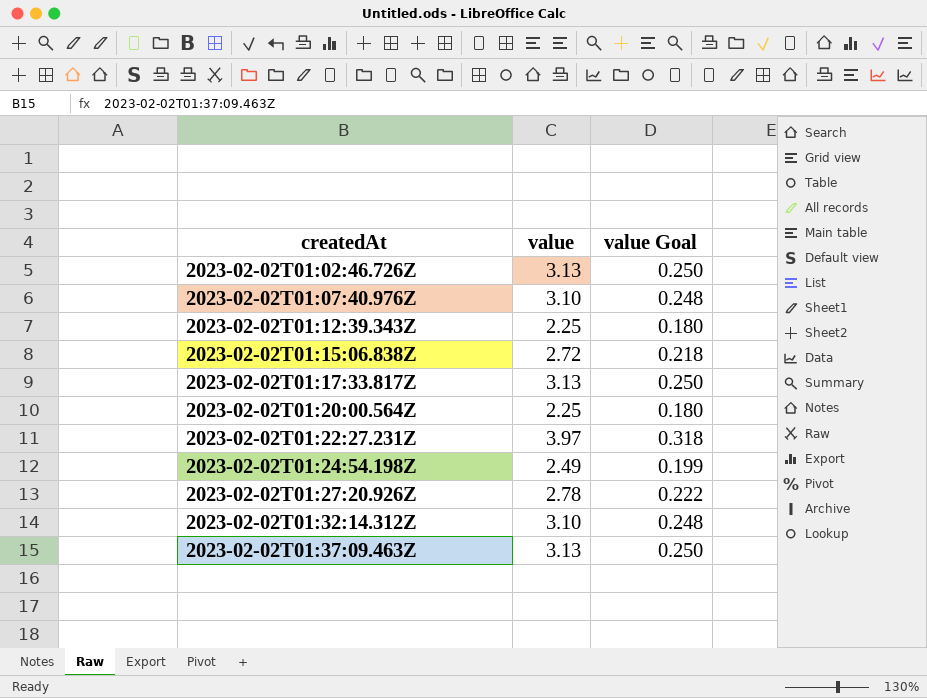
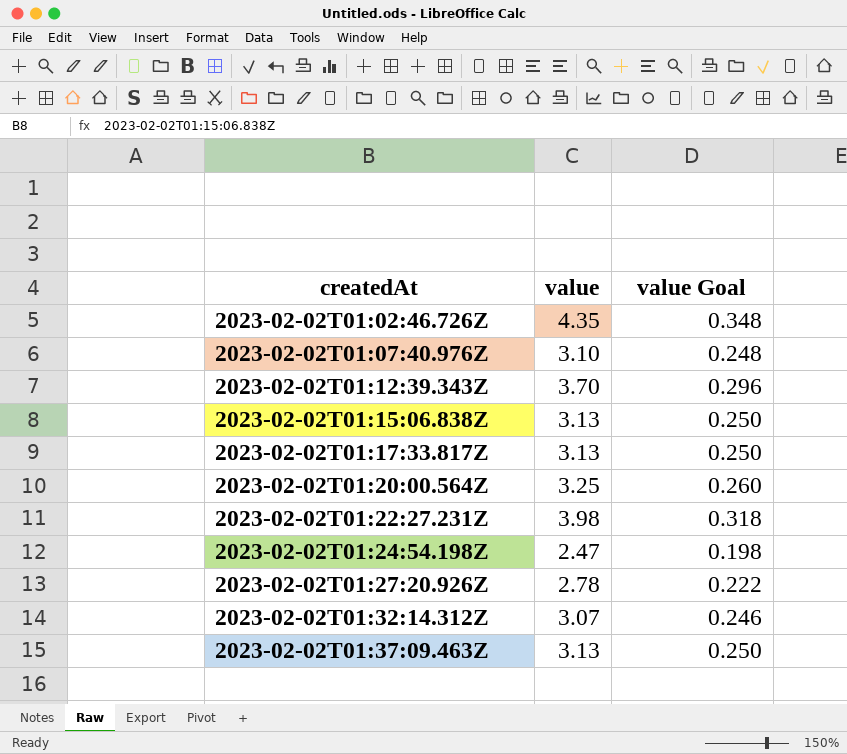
2023-02-02T01:02:46.726Z | value: 3.13 -> 4.35
2023-02-02T01:02:46.726Z | value Goal: 0.250 -> 0.348
2023-02-02T01:12:39.343Z | value: 2.25 -> 3.70
2023-02-02T01:12:39.343Z | value Goal: 0.180 -> 0.296
2023-02-02T01:15:06.838Z | value: 2.72 -> 3.13
2023-02-02T01:15:06.838Z | value Goal: 0.218 -> 0.250
2023-02-02T01:20:00.564Z | value: 2.25 -> 3.25
2023-02-02T01:20:00.564Z | value Goal: 0.180 -> 0.260
2023-02-02T01:22:27.231Z | value: 3.97 -> 3.98
2023-02-02T01:24:54.198Z | value: 2.49 -> 2.47
2023-02-02T01:24:54.198Z | value Goal: 0.199 -> 0.198
2023-02-02T01:32:14.312Z | value: 3.10 -> 3.07
2023-02-02T01:32:14.312Z | value Goal: 0.248 -> 0.246

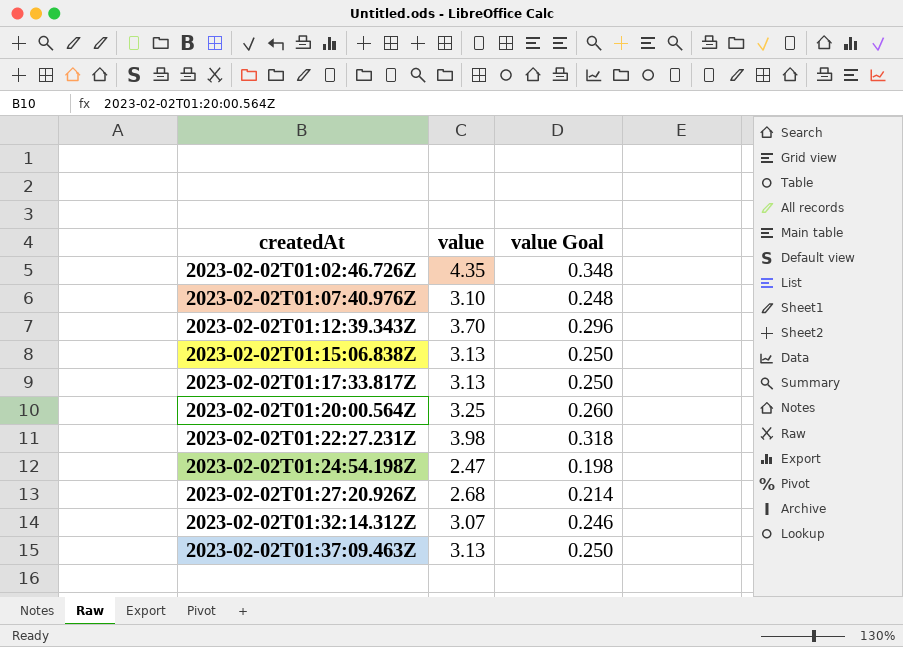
2023-02-02T01:27:20.926Z | value: 2.78 -> 2.68
2023-02-02T01:27:20.926Z | value Goal: 0.222 -> 0.214

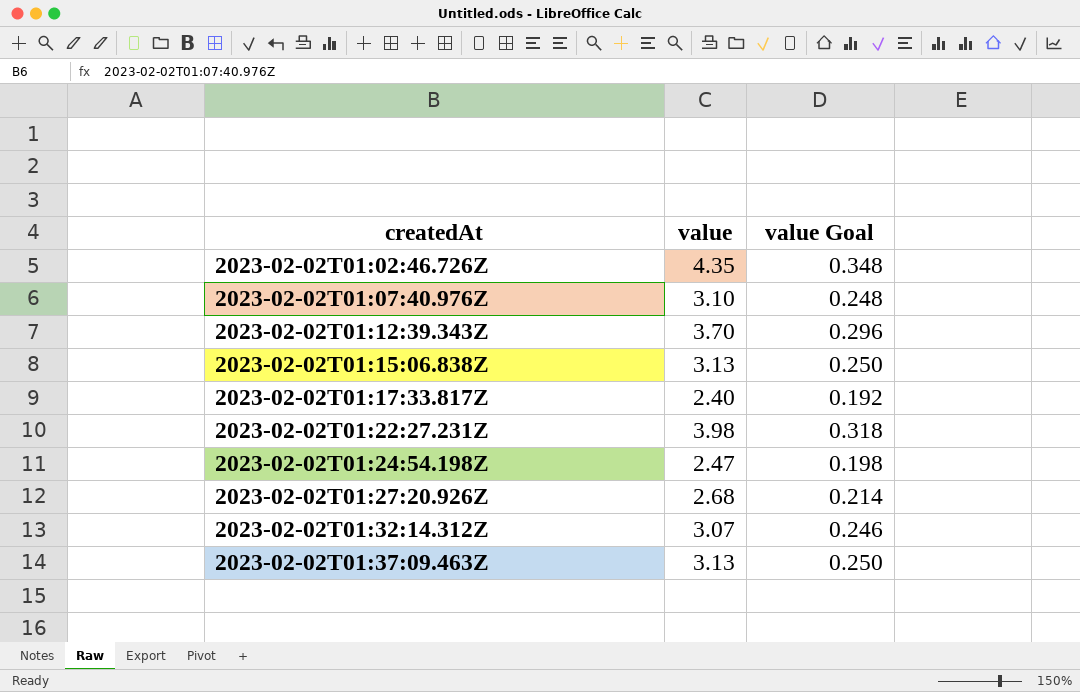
row 2023-02-02T01:20:00.564Z: 3.25 | 0.260 -> none
2023-02-02T01:17:33.817Z | value: 3.13 -> 2.40
2023-02-02T01:17:33.817Z | value Goal: 0.250 -> 0.192

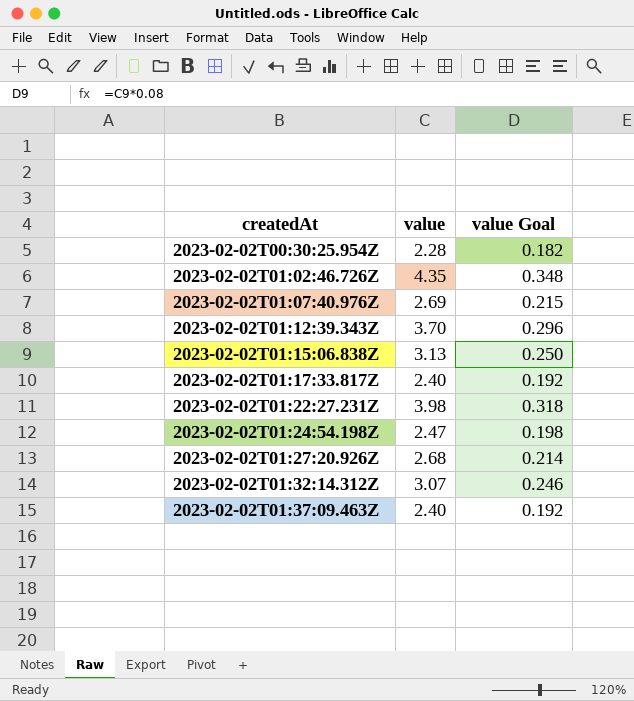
row 2023-02-02T00:30:25.954Z: none -> 2.28 | 0.182
2023-02-02T01:07:40.976Z | value: 3.10 -> 2.69
2023-02-02T01:07:40.976Z | value Goal: 0.248 -> 0.215
2023-02-02T01:37:09.463Z | value: 3.13 -> 2.40
2023-02-02T01:37:09.463Z | value Goal: 0.250 -> 0.192

